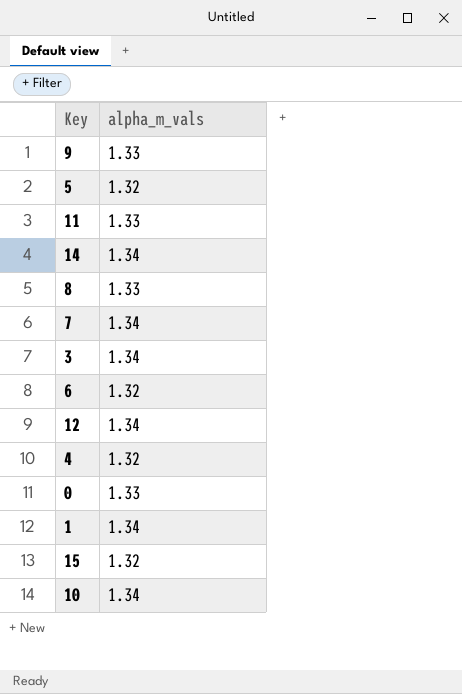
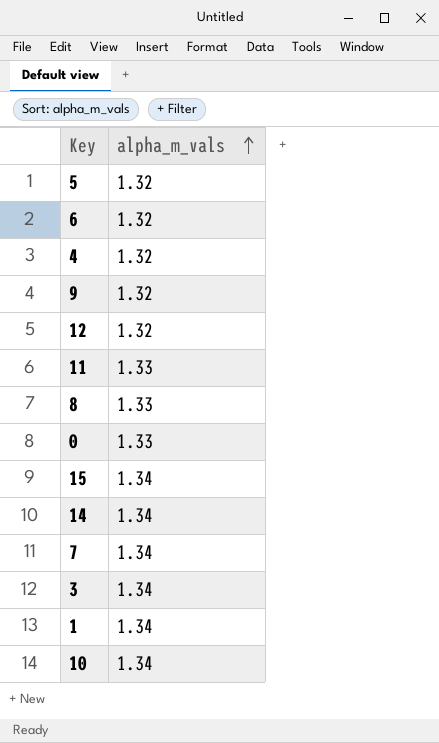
row order: none -> alpha_m_vals ascending
9 | alpha_m_vals: 1.33 -> 1.32
12 | alpha_m_vals: 1.34 -> 1.32
15 | alpha_m_vals: 1.32 -> 1.34

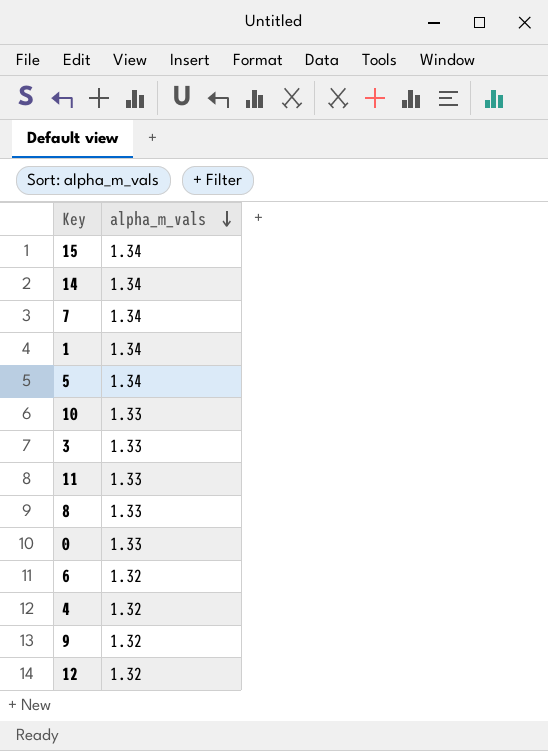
row order: alpha_m_vals ascending -> alpha_m_vals descending
5 | alpha_m_vals: 1.32 -> 1.34
10 | alpha_m_vals: 1.34 -> 1.33
3 | alpha_m_vals: 1.34 -> 1.33

